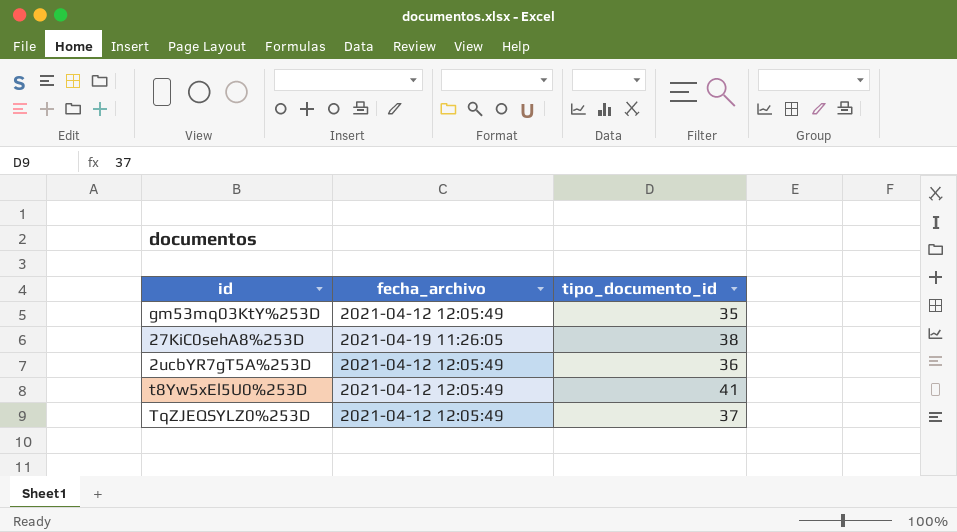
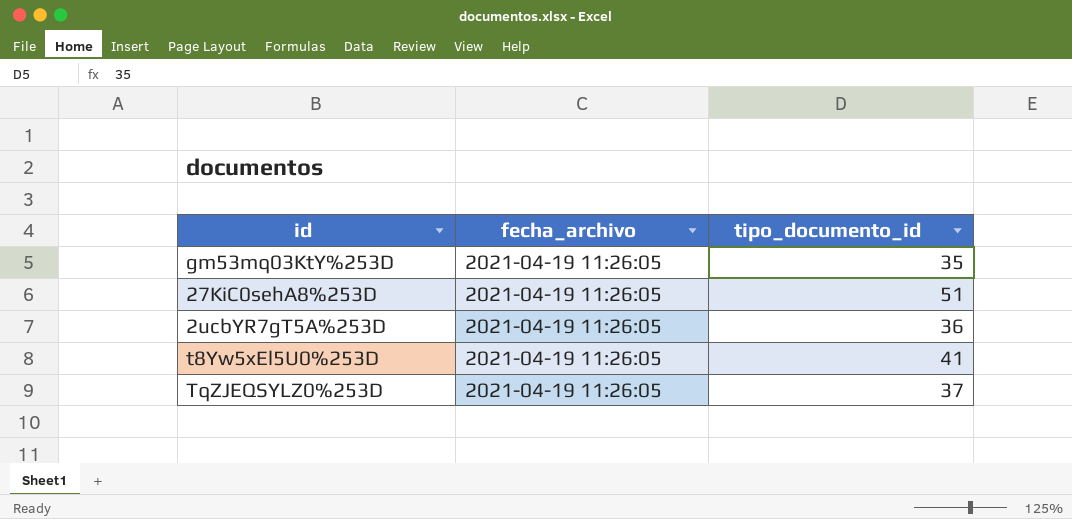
gm53mq03KtY%253D | fecha_archivo: 2021-04-12 12:05:49 -> 2021-04-19 11:26:05
27KiC0sehA8%253D | tipo_documento_id: 38 -> 51
2ucbYR7gT5A%253D | fecha_archivo: 2021-04-12 12:05:49 -> 2021-04-19 11:26:05
t8Yw5xEl5U0%253D | fecha_archivo: 2021-04-12 12:05:49 -> 2021-04-19 11:26:05
TqZJEQSYLZ0%253D | fecha_archivo: 2021-04-12 12:05:49 -> 2021-04-19 11:26:05

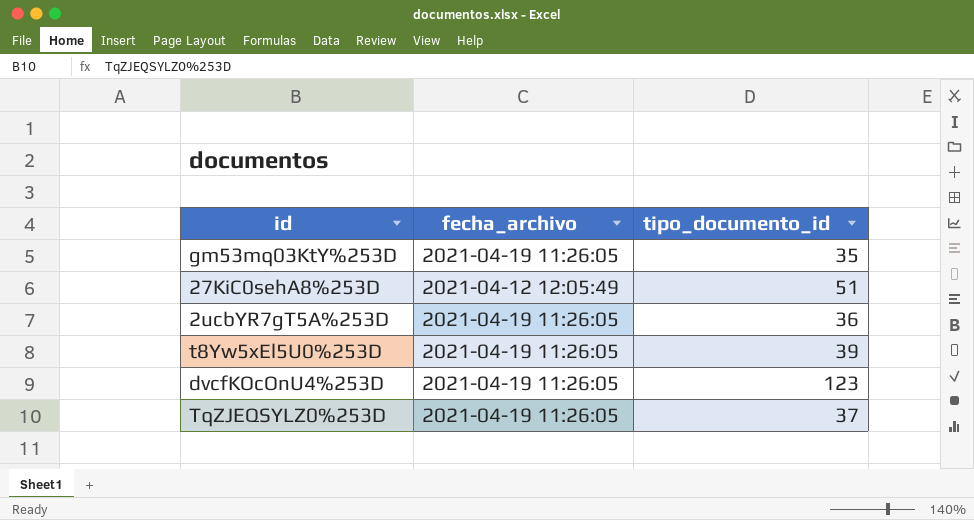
27KiC0sehA8%253D | fecha_archivo: 2021-04-19 11:26:05 -> 2021-04-12 12:05:49
t8Yw5xEl5U0%253D | tipo_documento_id: 41 -> 39
row dvcfKOcOnU4%253D: none -> 2021-04-19 11:26:05 | 123

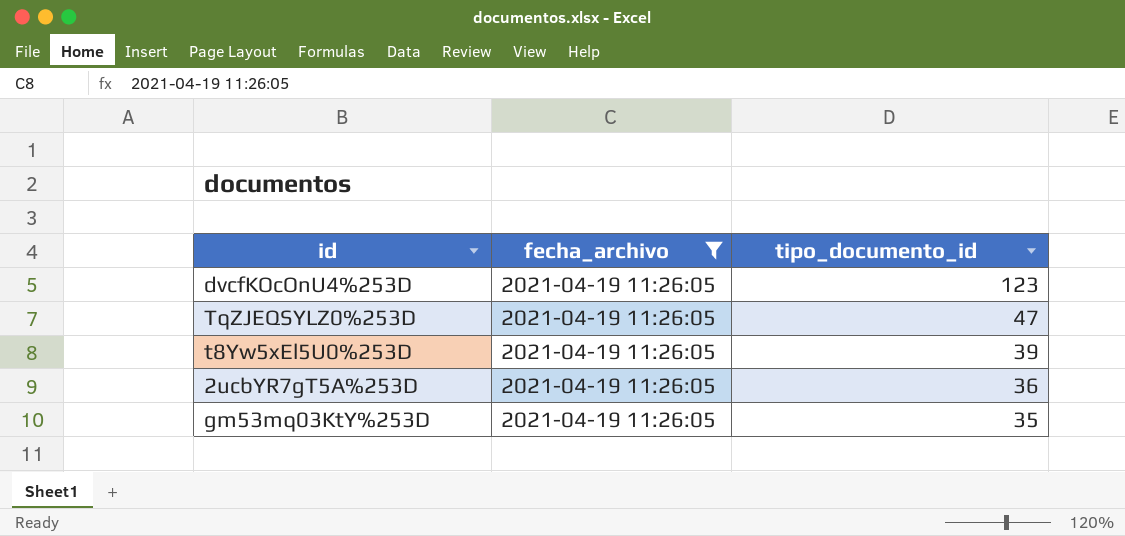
filter: none -> fecha_archivo = 2021-04-19 11:26:05
row order: none -> tipo_documento_id descending
TqZJEQSYLZ0%253D | tipo_documento_id: 37 -> 47

